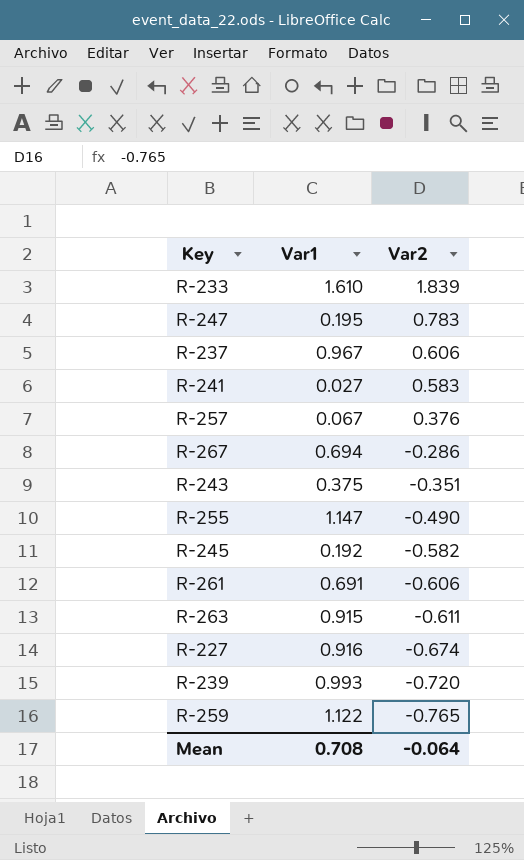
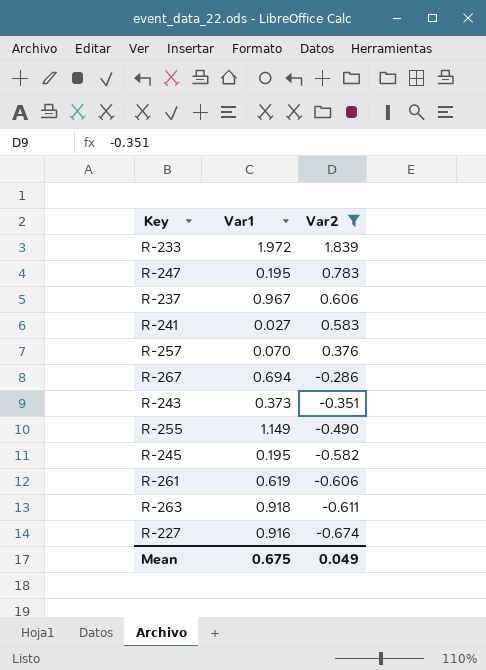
filter: none -> Var2 >= -0.674
R-233 | Var1: 1.610 -> 1.972
R-257 | Var1: 0.067 -> 0.070
R-243 | Var1: 0.375 -> 0.373
R-255 | Var1: 1.147 -> 1.149
R-245 | Var1: 0.192 -> 0.195
R-261 | Var1: 0.691 -> 0.619
R-263 | Var1: 0.915 -> 0.918
Mean | Var1: 0.708 -> 0.675
Mean | Var2: -0.064 -> 0.049

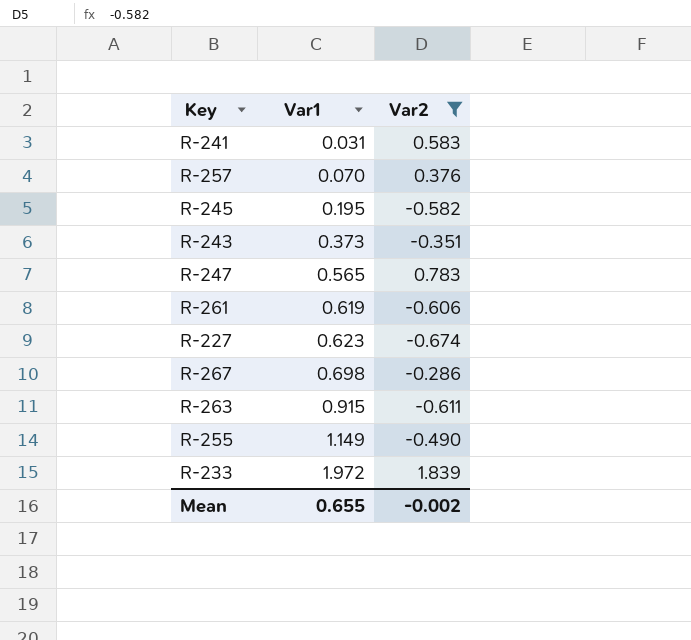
row order: Var2 descending -> Var1 ascending
row R-237: 0.967 | 0.606 -> none
R-241 | Var1: 0.027 -> 0.031
R-247 | Var1: 0.195 -> 0.565
R-227 | Var1: 0.916 -> 0.623
R-267 | Var1: 0.694 -> 0.698
R-263 | Var1: 0.918 -> 0.915
Mean | Var1: 0.675 -> 0.655
Mean | Var2: 0.049 -> -0.002

